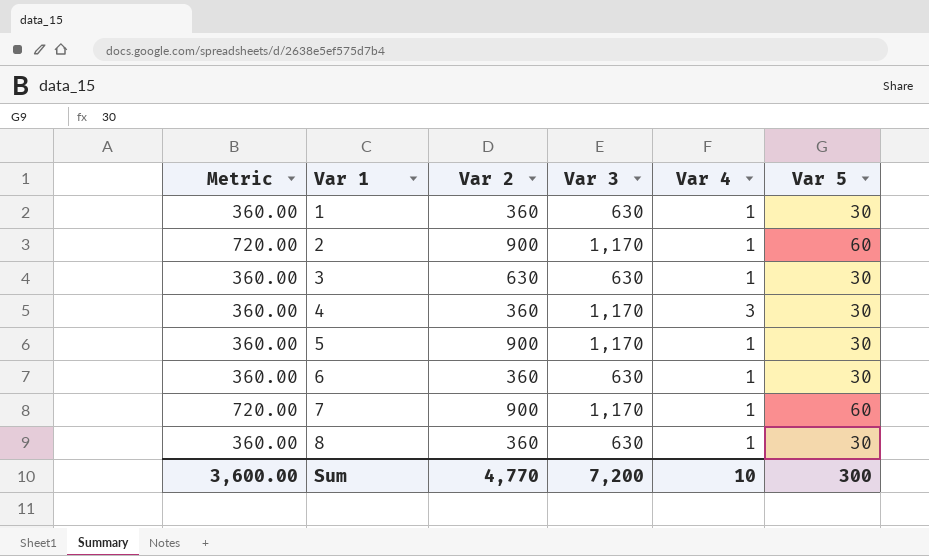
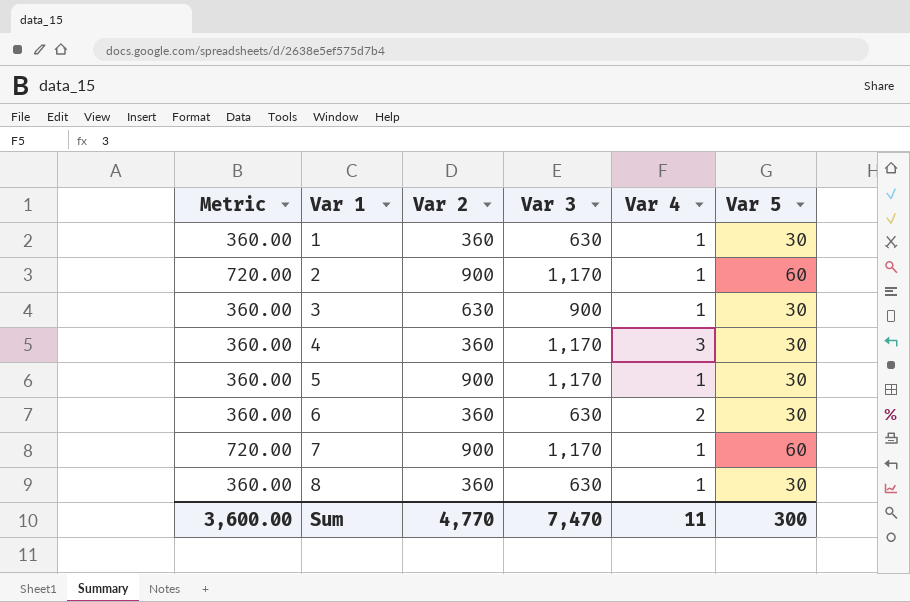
3 | Var 3: 630 -> 900
6 | Var 4: 1 -> 2
Sum | Var 3: 7,200 -> 7,470
Sum | Var 4: 10 -> 11

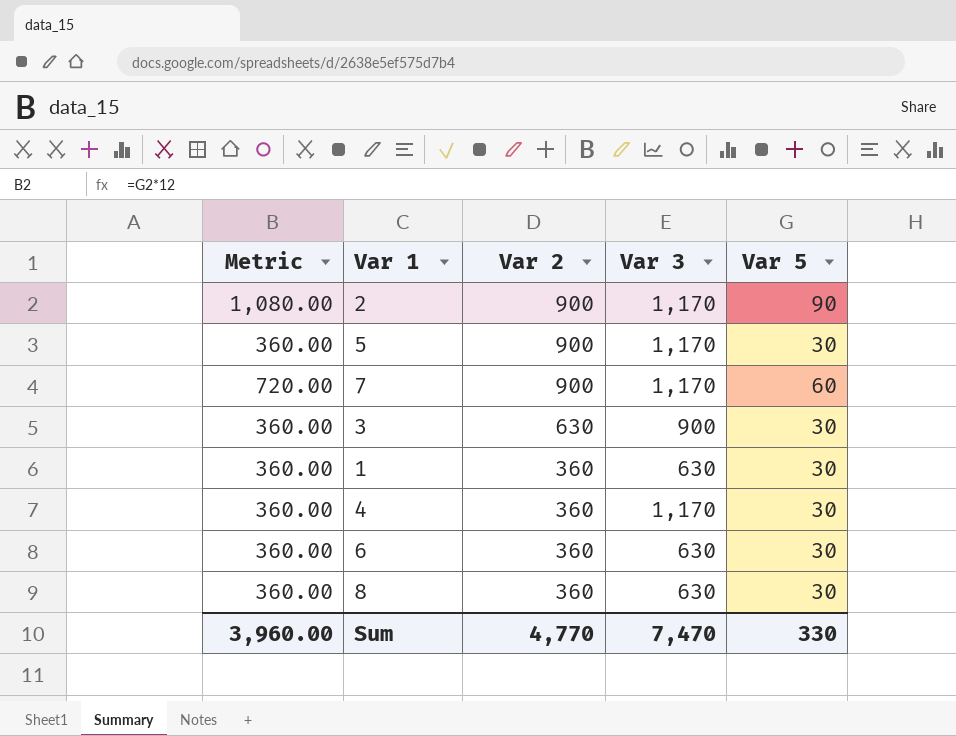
row order: Var 1 ascending -> Var 2 descending
column Var 4 | position: 5 -> none
2 | Metric: 720.00 -> 1,080.00
2 | Var 5: 60 -> 90
Sum | Metric: 3,600.00 -> 3,960.00
Sum | Var 5: 300 -> 330

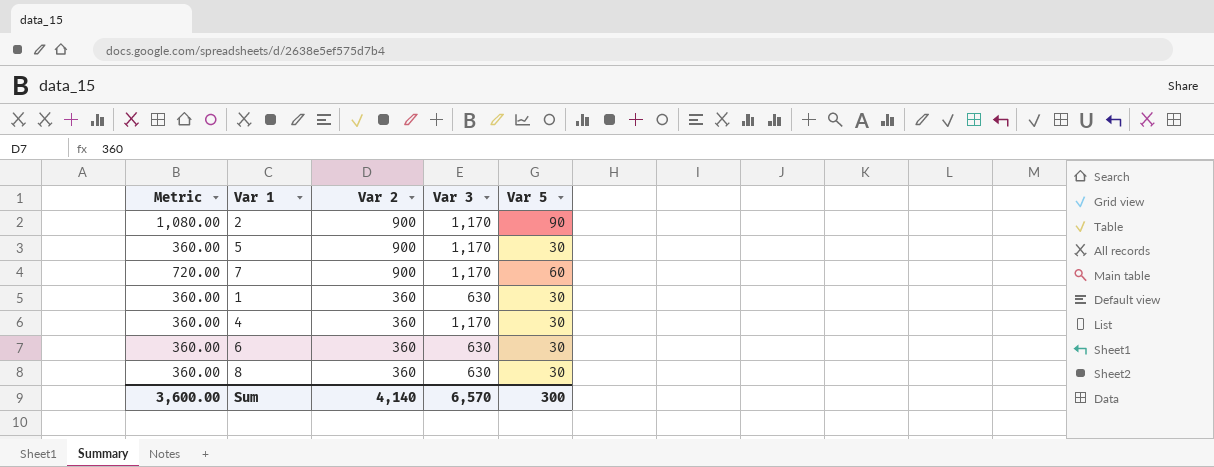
row 3: 360.00 | 630 | 900 | 30 -> none
Sum | Metric: 3,960.00 -> 3,600.00
Sum | Var 2: 4,770 -> 4,140
Sum | Var 3: 7,470 -> 6,570
Sum | Var 5: 330 -> 300

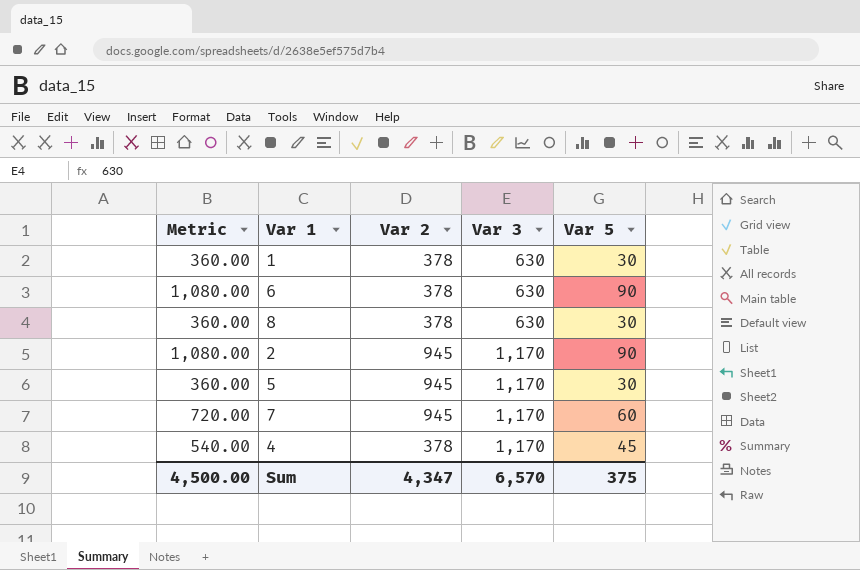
row order: Var 2 descending -> Var 3 ascending
1 | Var 2: 360 -> 378
6 | Metric: 360.00 -> 1,080.00
6 | Var 2: 360 -> 378
6 | Var 5: 30 -> 90
8 | Var 2: 360 -> 378
2 | Var 2: 900 -> 945
5 | Var 2: 900 -> 945
7 | Var 2: 900 -> 945
4 | Metric: 360.00 -> 540.00
4 | Var 2: 360 -> 378
4 | Var 5: 30 -> 45
Sum | Metric: 3,600.00 -> 4,500.00
Sum | Var 2: 4,140 -> 4,347
Sum | Var 5: 300 -> 375

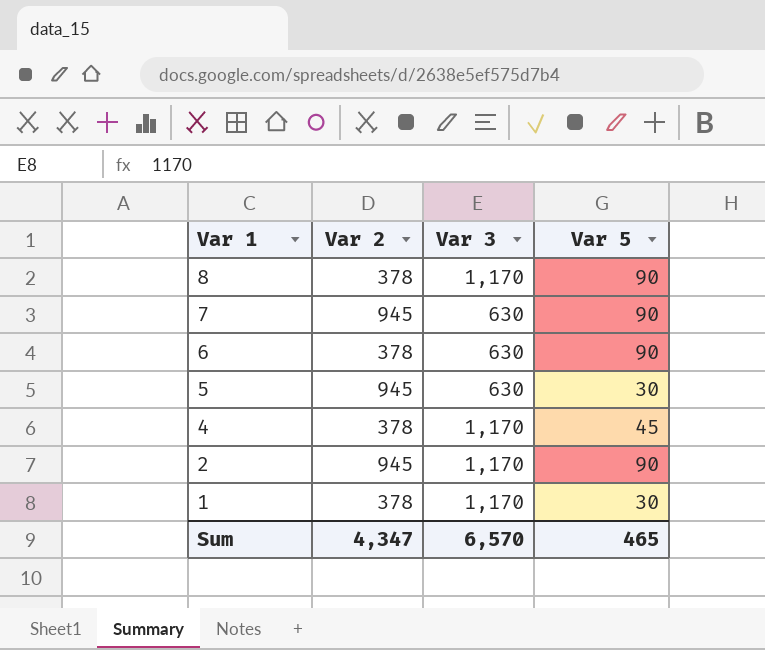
row order: Var 3 ascending -> Var 1 descending
column Metric | formula: [Var 5] * 12 -> none
8 | Var 3: 630 -> 1,170
8 | Var 5: 30 -> 90
7 | Var 3: 1,170 -> 630
7 | Var 5: 60 -> 90
5 | Var 3: 1,170 -> 630
1 | Var 3: 630 -> 1,170
Sum | Var 5: 375 -> 465

